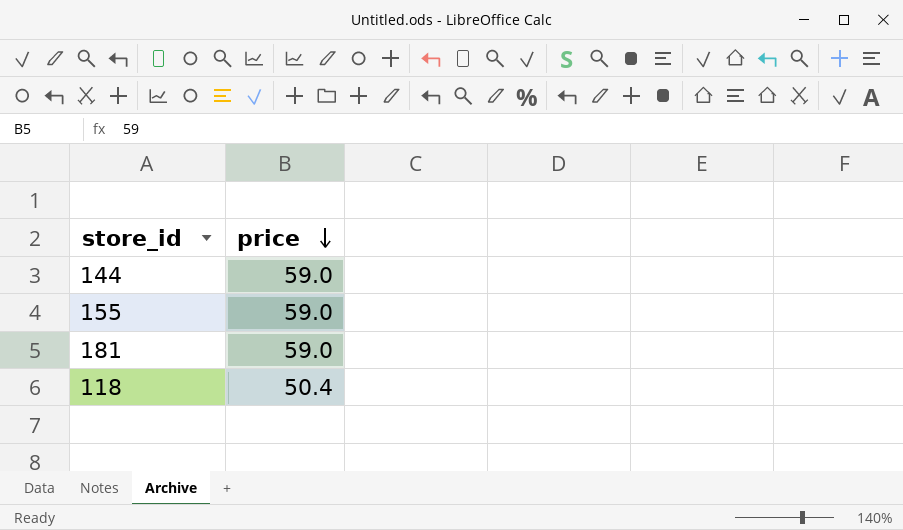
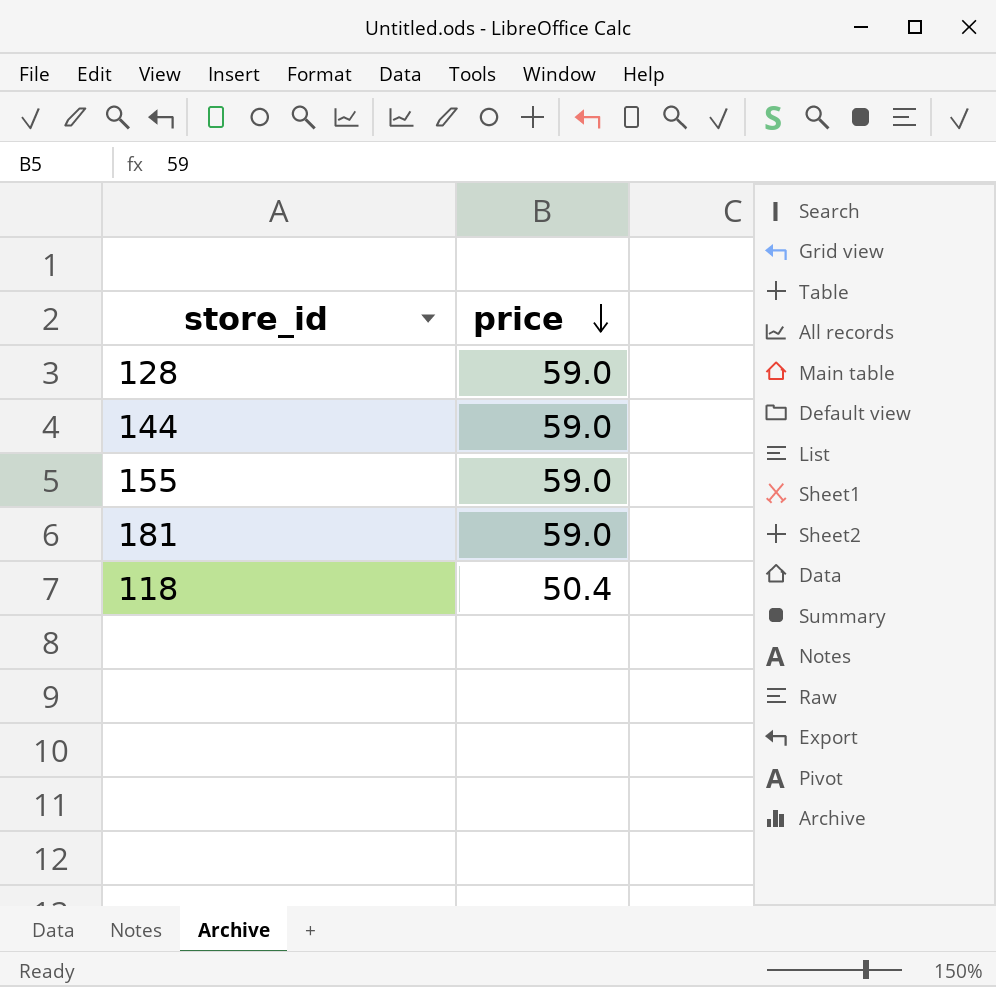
row 128: none -> 59.0

